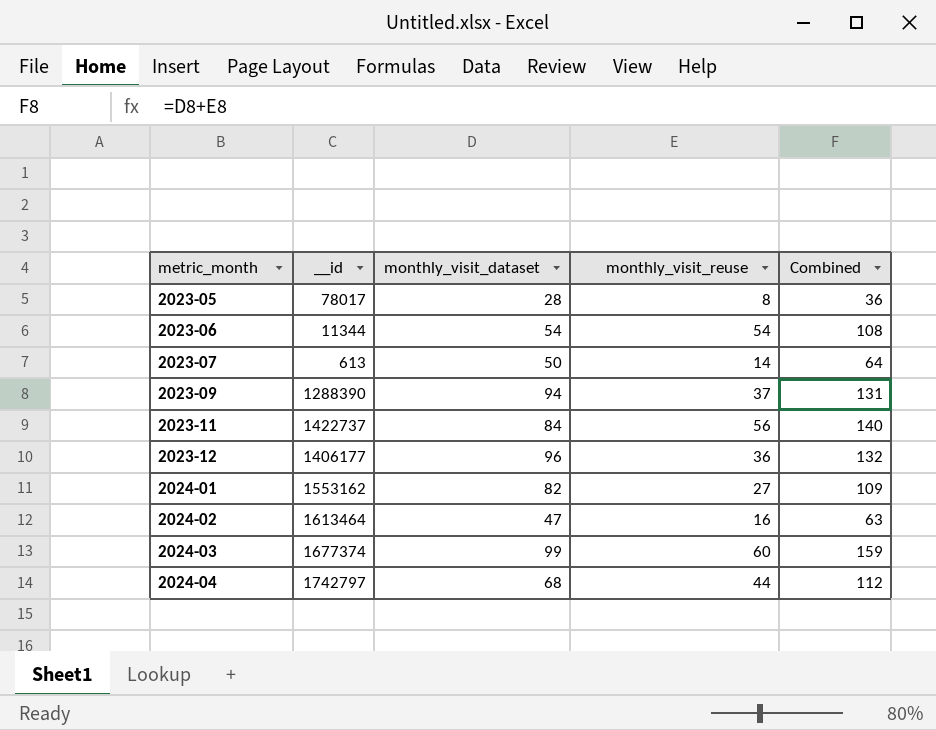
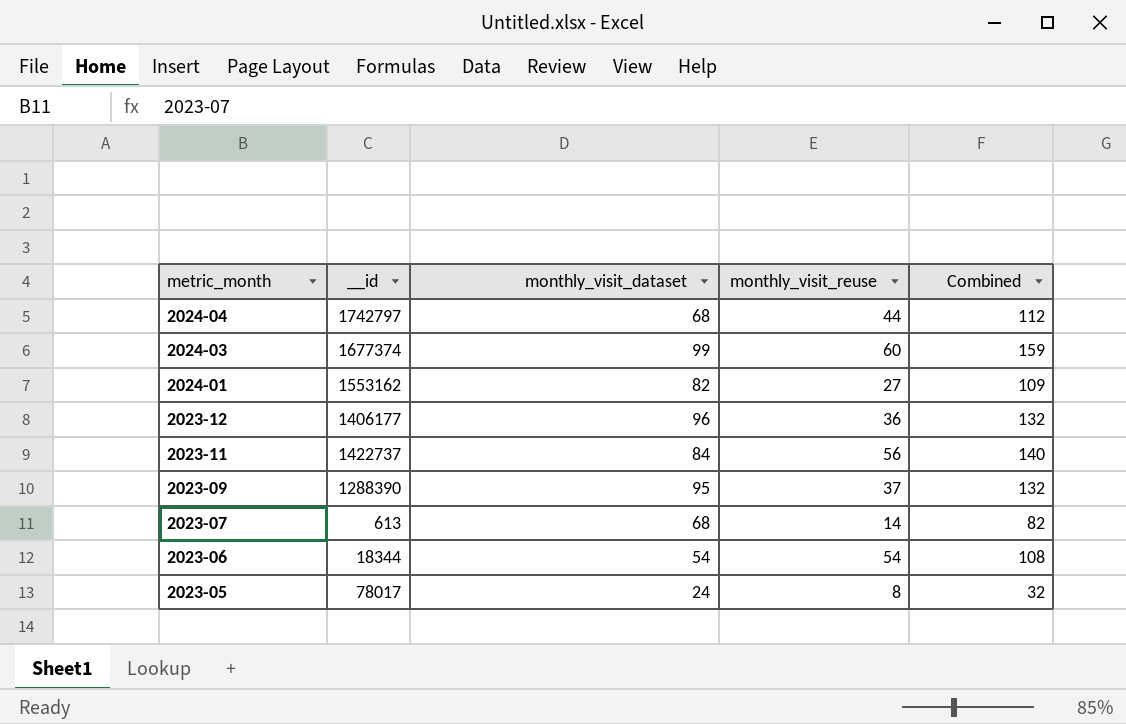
row order: metric_month ascending -> metric_month descending
row 2024-02: 1613464 | 47 | 16 | 63 -> none
2023-09 | monthly_visit_dataset: 94 -> 95
2023-09 | Combined: 131 -> 132
2023-07 | monthly_visit_dataset: 50 -> 68
2023-07 | Combined: 64 -> 82
2023-06 | __id: 11344 -> 18344
2023-05 | monthly_visit_dataset: 28 -> 24
2023-05 | Combined: 36 -> 32

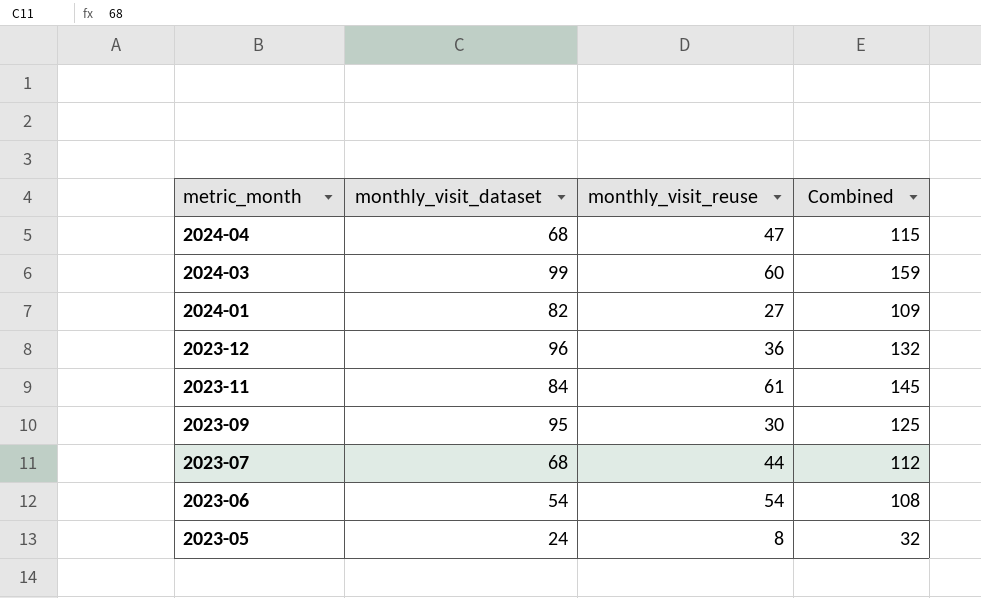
column __id | position: 2 -> none
2024-04 | monthly_visit_reuse: 44 -> 47
2024-04 | Combined: 112 -> 115
2023-11 | monthly_visit_reuse: 56 -> 61
2023-11 | Combined: 140 -> 145
2023-09 | monthly_visit_reuse: 37 -> 30
2023-09 | Combined: 132 -> 125
2023-07 | monthly_visit_reuse: 14 -> 44
2023-07 | Combined: 82 -> 112

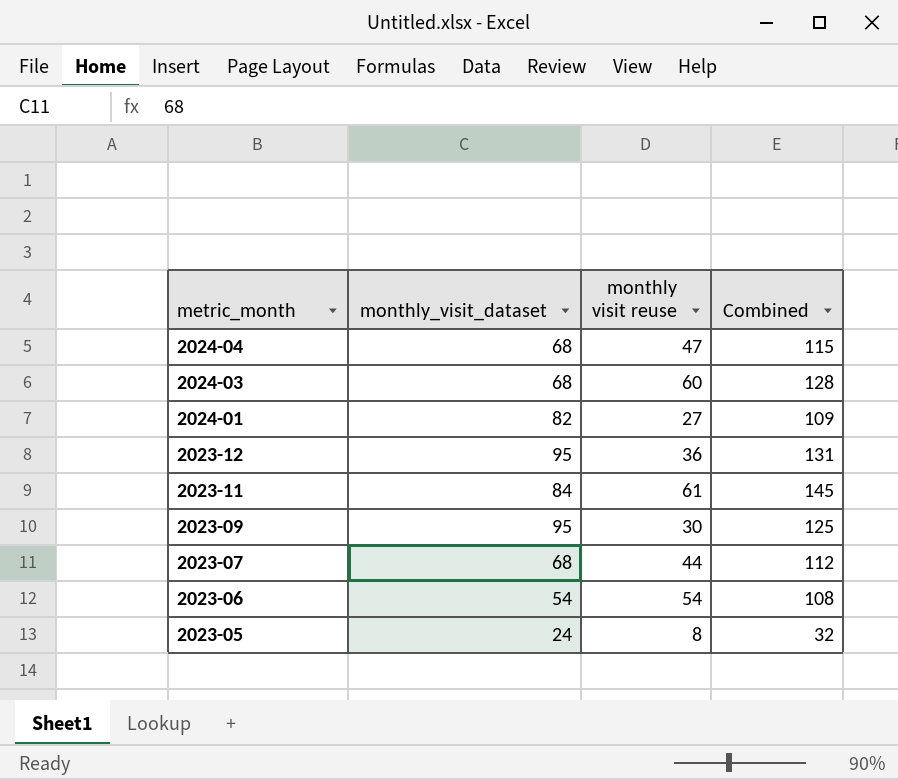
column name: monthly_visit_reuse -> monthly visit reuse
2024-03 | monthly_visit_dataset: 99 -> 68
2024-03 | Combined: 159 -> 128
2023-12 | monthly_visit_dataset: 96 -> 95
2023-12 | Combined: 132 -> 131

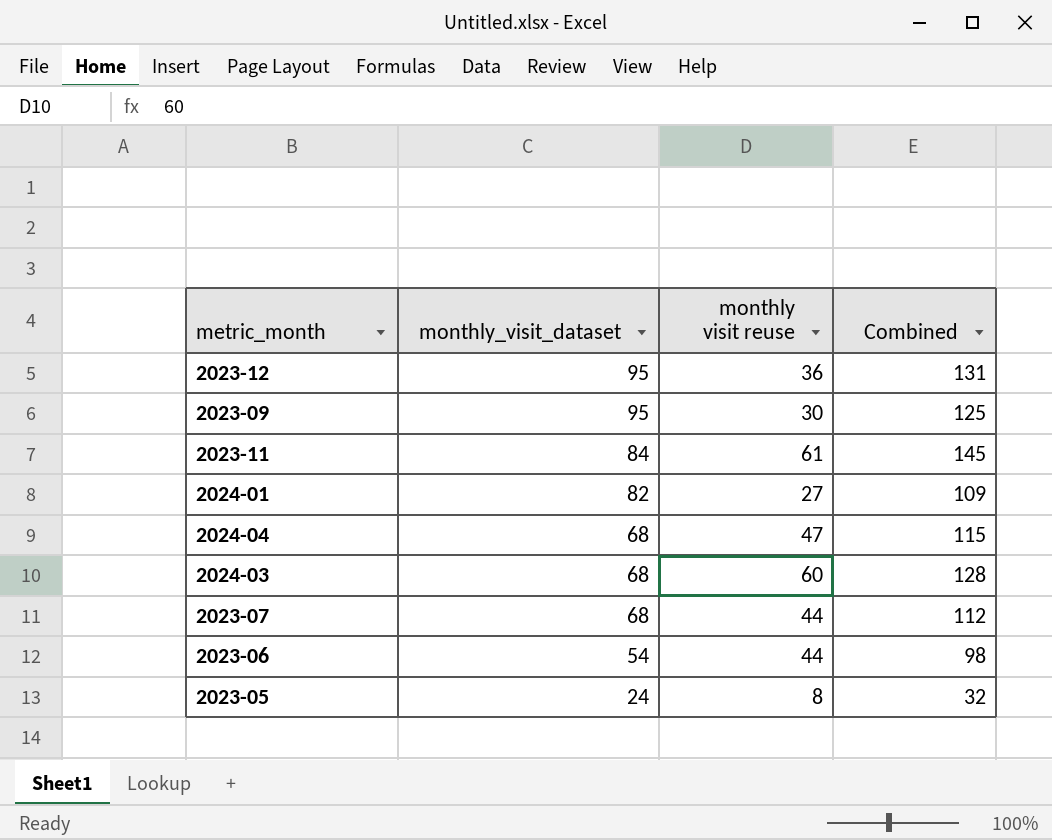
row order: metric_month descending -> monthly_visit_dataset descending
2023-06 | monthly visit reuse: 54 -> 44
2023-06 | Combined: 108 -> 98

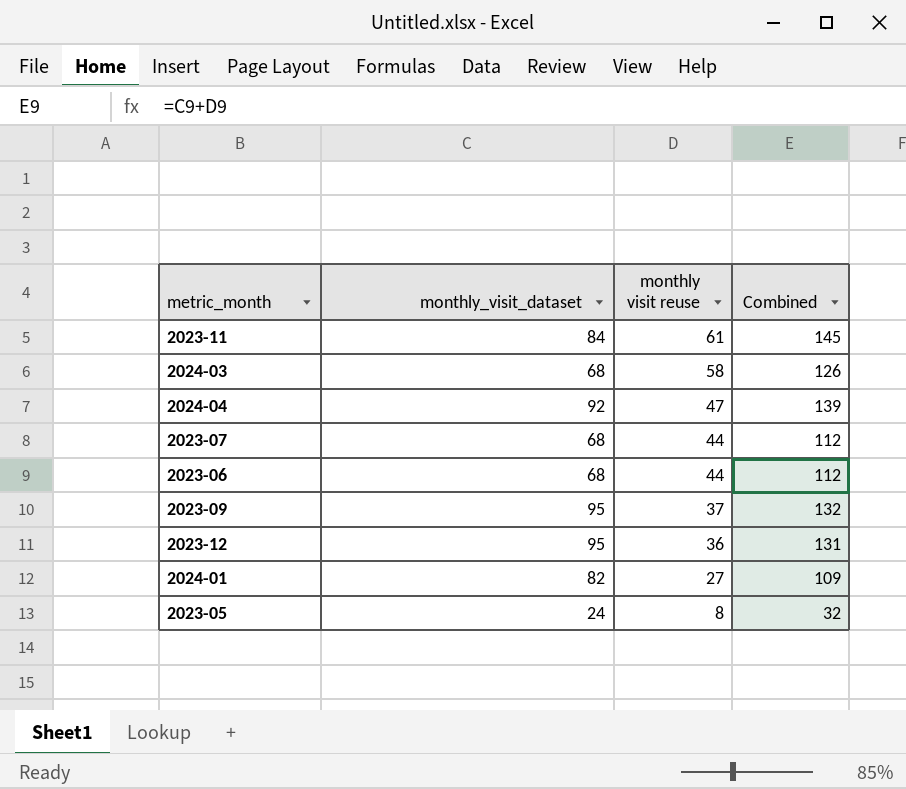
row order: monthly_visit_dataset descending -> monthly visit reuse descending
2024-03 | monthly visit reuse: 60 -> 58
2024-03 | Combined: 128 -> 126
2024-04 | monthly_visit_dataset: 68 -> 92
2024-04 | Combined: 115 -> 139
2023-06 | monthly_visit_dataset: 54 -> 68
2023-06 | Combined: 98 -> 112
2023-09 | monthly visit reuse: 30 -> 37
2023-09 | Combined: 125 -> 132

